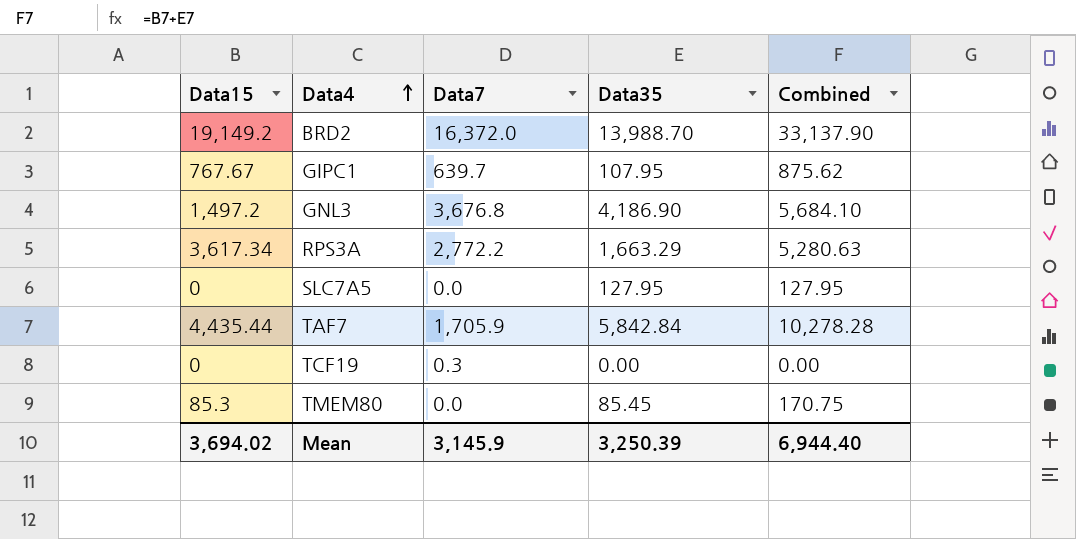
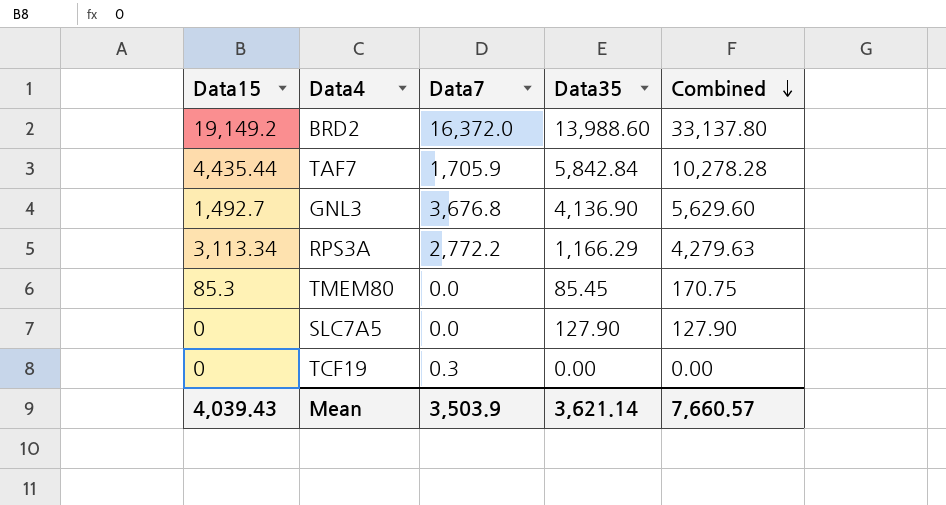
row order: Data4 ascending -> Combined descending
row GIPC1: 767.67 | 639.7 | 107.95 | 875.62 -> none
BRD2 | Data35: 13,988.70 -> 13,988.60
BRD2 | Combined: 33,137.90 -> 33,137.80
GNL3 | Data15: 1,497.2 -> 1,492.7
GNL3 | Data35: 4,186.90 -> 4,136.90
GNL3 | Combined: 5,684.10 -> 5,629.60
RPS3A | Data15: 3,617.34 -> 3,113.34
RPS3A | Data35: 1,663.29 -> 1,166.29
RPS3A | Combined: 5,280.63 -> 4,279.63
SLC7A5 | Data35: 127.95 -> 127.90
SLC7A5 | Combined: 127.95 -> 127.90
Mean | Data15: 3,694.02 -> 4,039.43
Mean | Data7: 3,145.9 -> 3,503.9
Mean | Data35: 3,250.39 -> 3,621.14
Mean | Combined: 6,944.40 -> 7,660.57

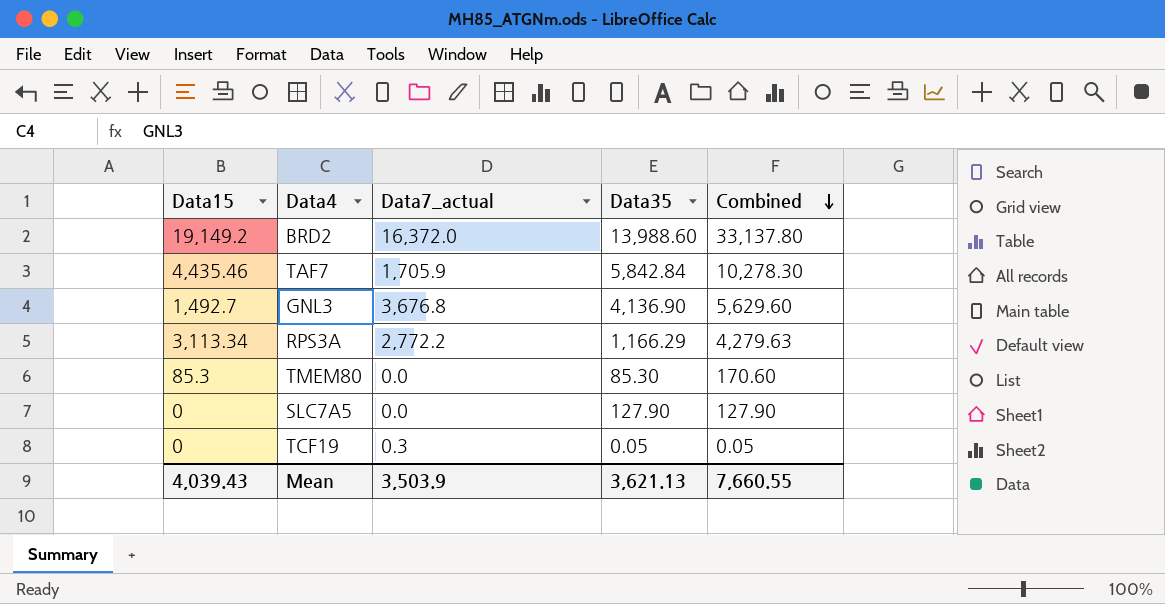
column name: Data7 -> Data7_actual
TAF7 | Data15: 4,435.44 -> 4,435.46
TAF7 | Combined: 10,278.28 -> 10,278.30
TMEM80 | Data35: 85.45 -> 85.30
TMEM80 | Combined: 170.75 -> 170.60
TCF19 | Data35: 0.00 -> 0.05
TCF19 | Combined: 0.00 -> 0.05
Mean | Data35: 3,621.14 -> 3,621.13
Mean | Combined: 7,660.57 -> 7,660.55

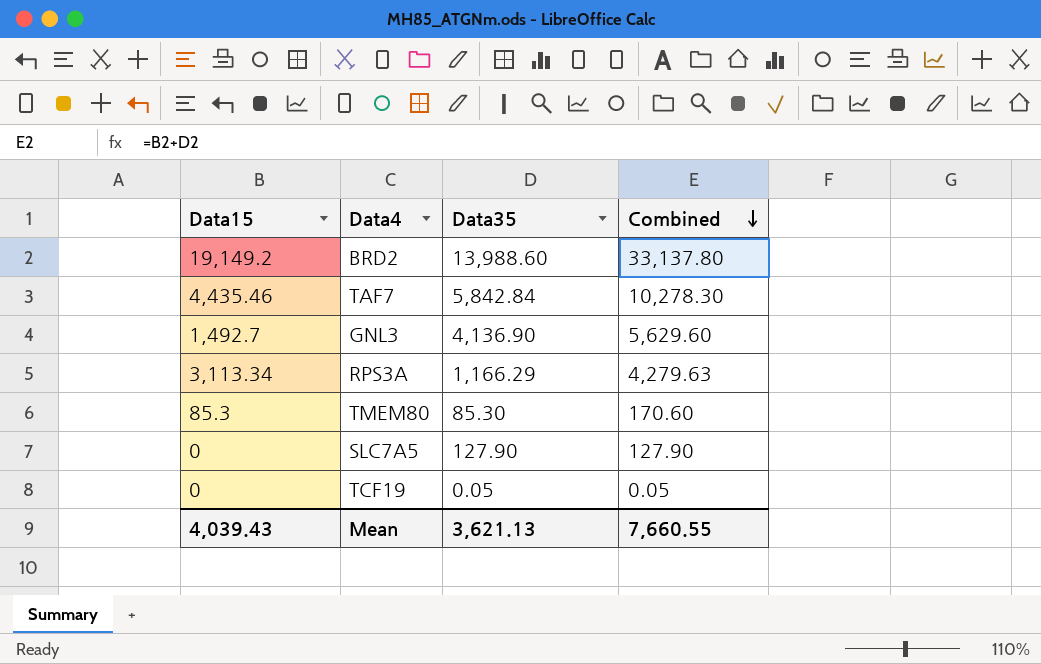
column Data7_actual | position: 3 -> none

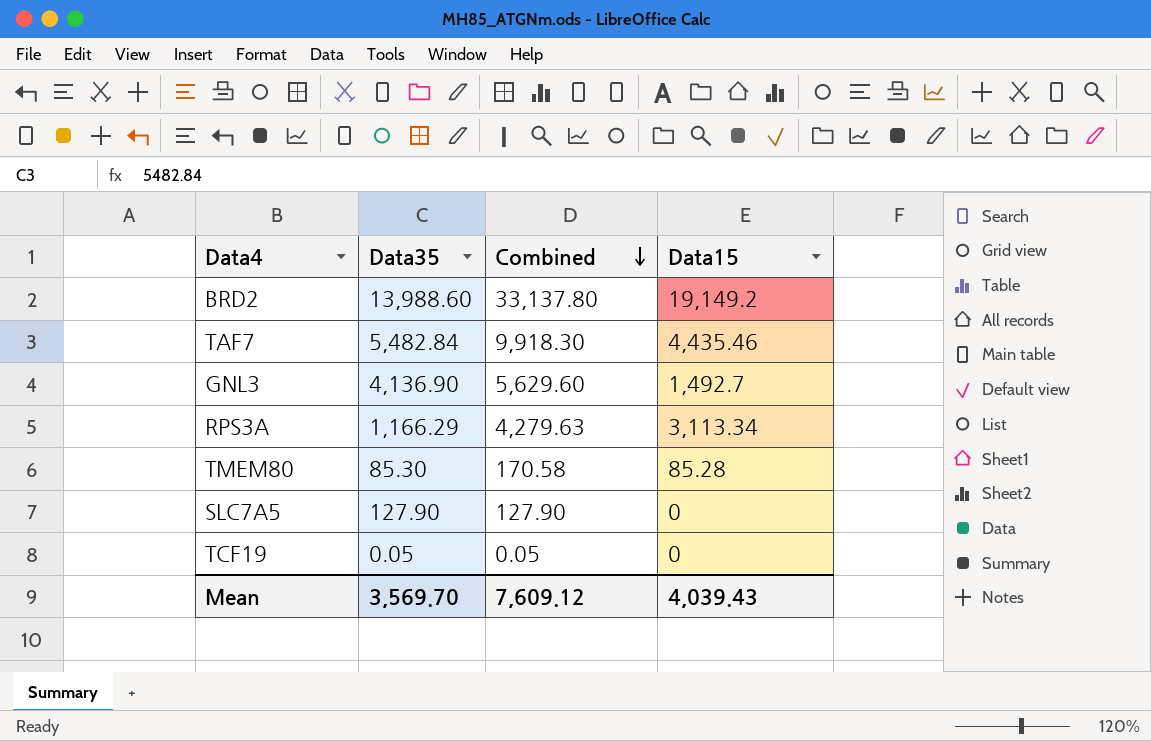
column Data15 | position: 1 -> 4
TAF7 | Data35: 5,842.84 -> 5,482.84
TAF7 | Combined: 10,278.30 -> 9,918.30
TMEM80 | Combined: 170.60 -> 170.58
TMEM80 | Data15: 85.3 -> 85.28
Mean | Data35: 3,621.13 -> 3,569.70
Mean | Combined: 7,660.55 -> 7,609.12

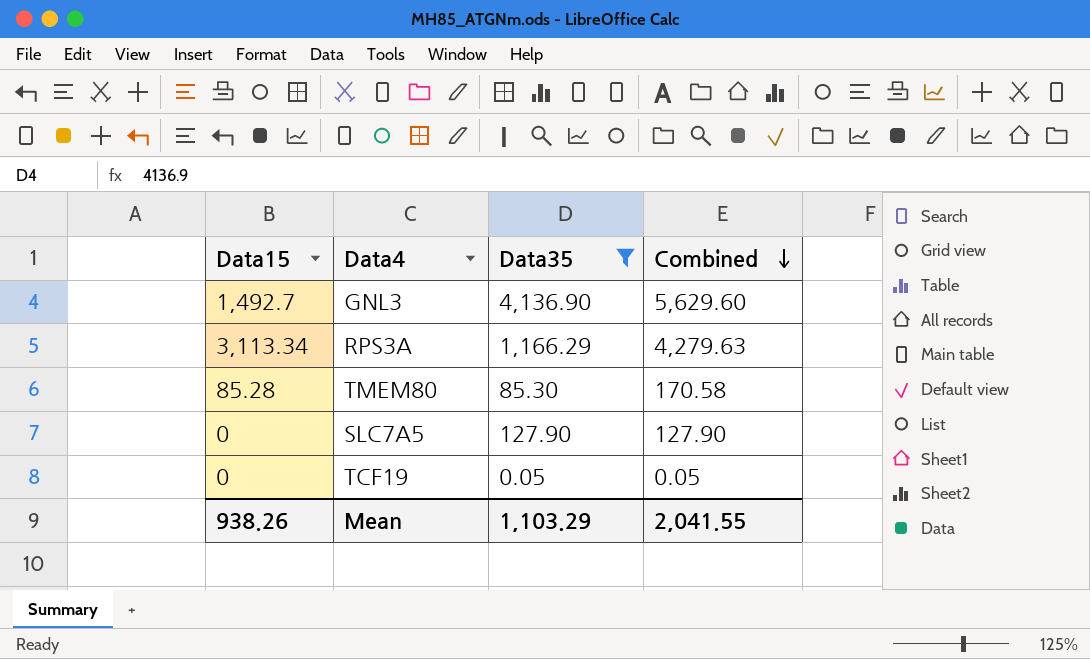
filter: none -> Data35 <= 4,136.90
column Data15 | position: 4 -> 1
Mean | Data15: 4,039.43 -> 938.26
Mean | Data35: 3,569.70 -> 1,103.29
Mean | Combined: 7,609.12 -> 2,041.55

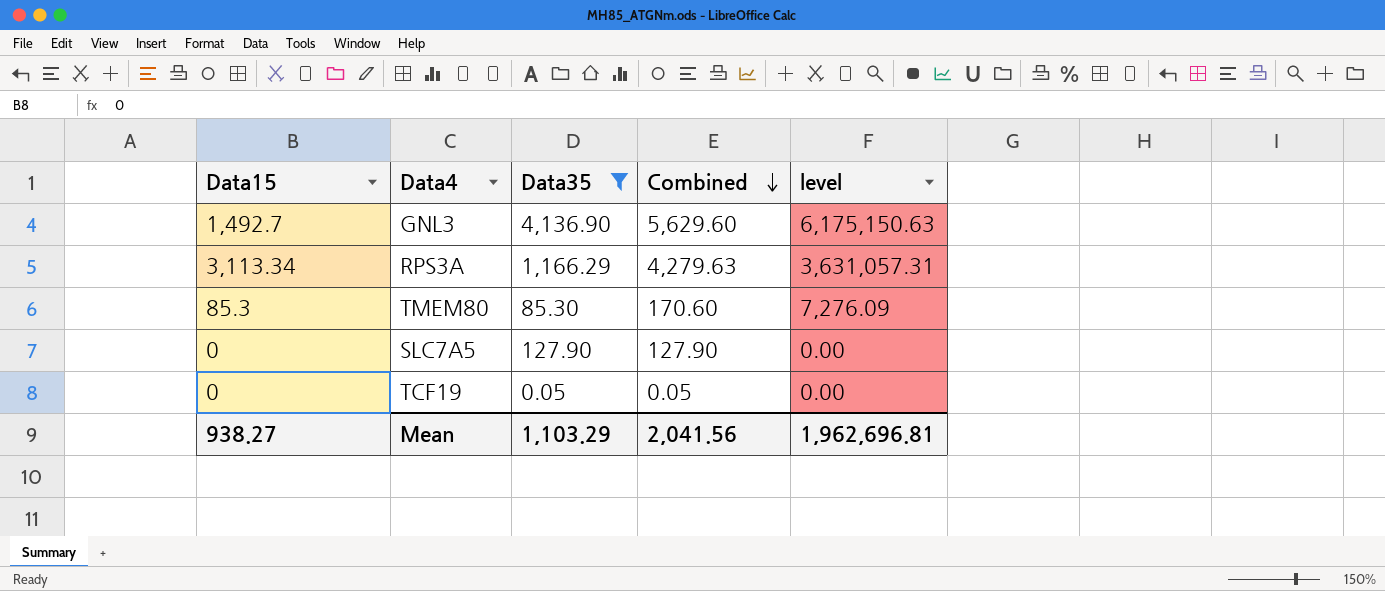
column level | formula: none -> [Data15] * [Data35]
TMEM80 | Data15: 85.28 -> 85.3
TMEM80 | Combined: 170.58 -> 170.60
Mean | Data15: 938.26 -> 938.27
Mean | Combined: 2,041.55 -> 2,041.56

